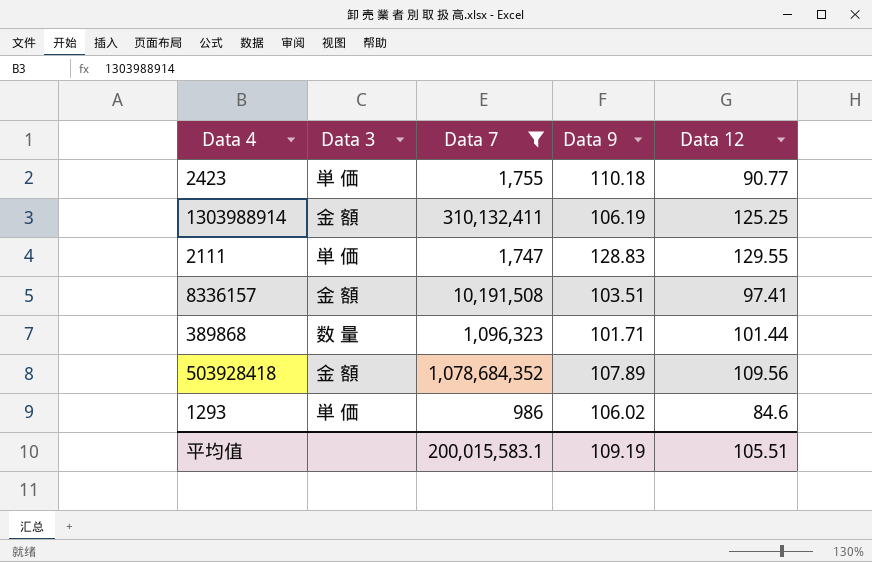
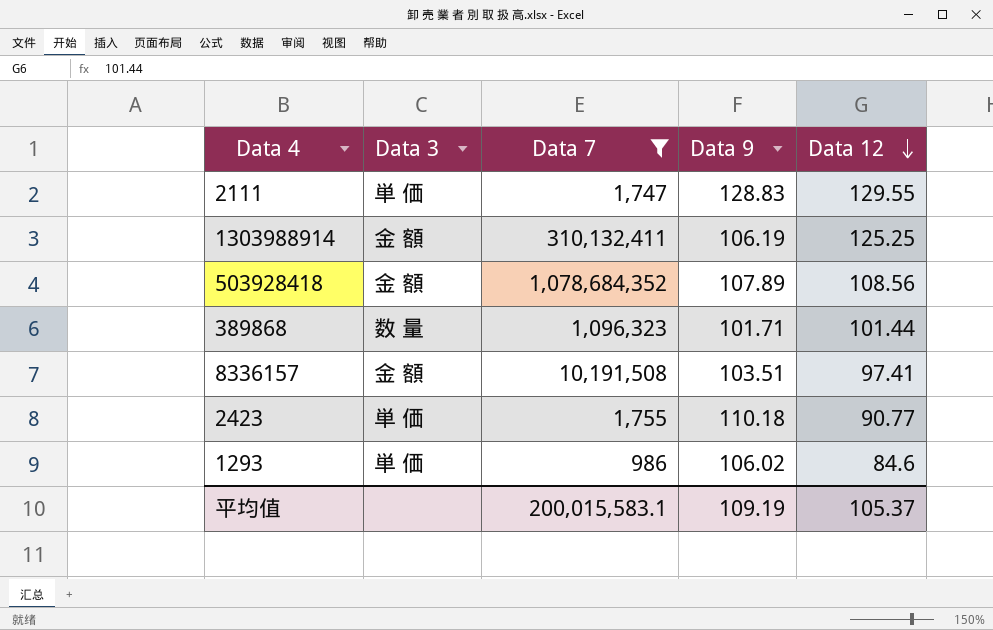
row order: none -> Data 12 descending
503928418 | Data 12: 109.56 -> 108.56
平均值 | Data 12: 105.51 -> 105.37

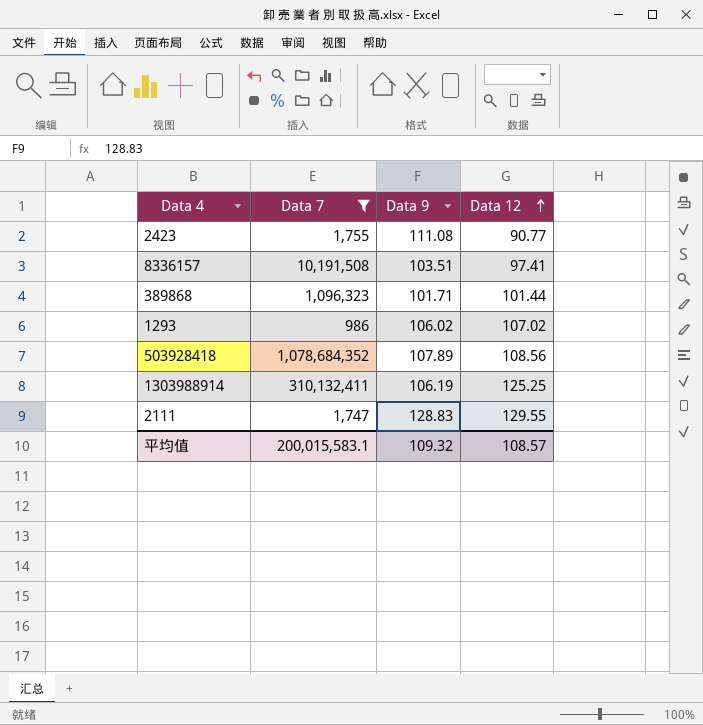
row order: Data 12 descending -> Data 12 ascending
column Data 3 | position: 2 -> none
2423 | Data 9: 110.18 -> 111.08
1293 | Data 12: 84.6 -> 107.02
平均值 | Data 9: 109.19 -> 109.32
平均值 | Data 12: 105.37 -> 108.57

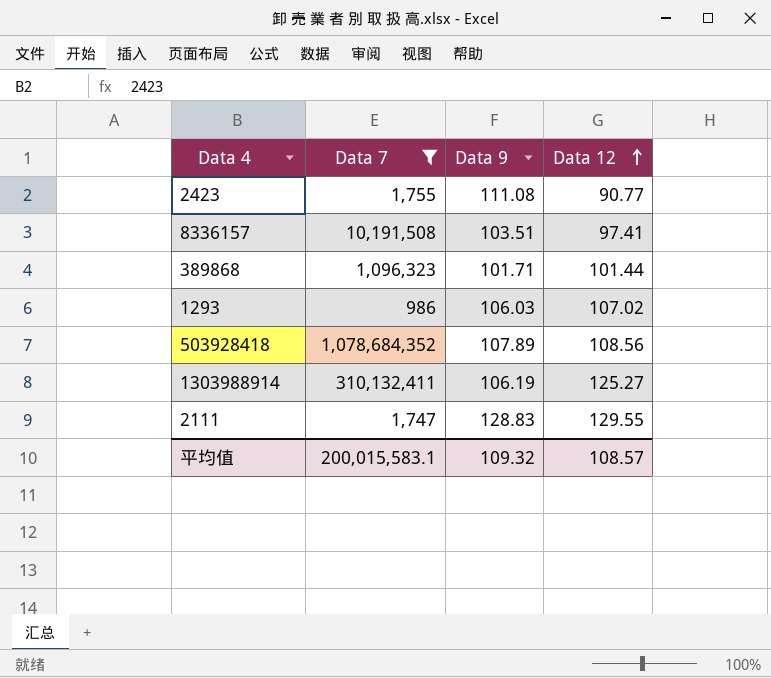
1293 | Data 9: 106.02 -> 106.03
1303988914 | Data 12: 125.25 -> 125.27

